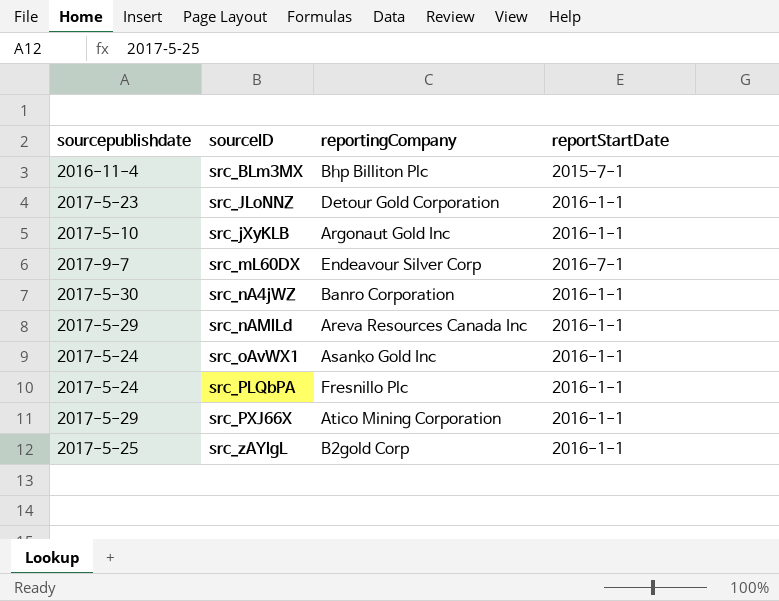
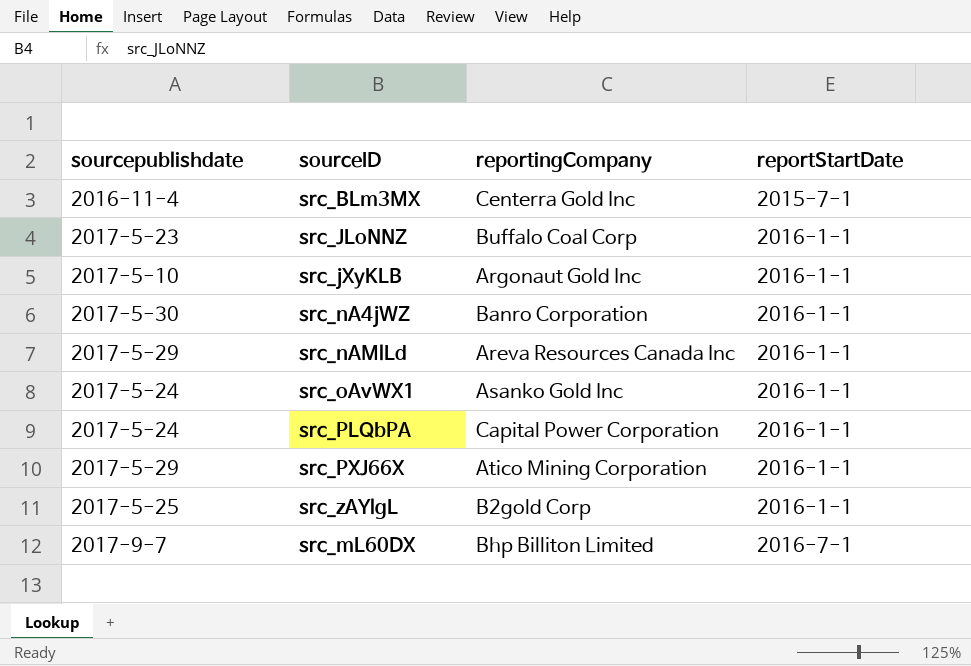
row order: sourceID ascending -> reportStartDate ascending
src_BLm3MX | reportingCompany: Bhp Billiton Plc -> Centerra Gold Inc
src_JLoNNZ | reportingCompany: Detour Gold Corporation -> Buffalo Coal Corp
src_PLQbPA | reportingCompany: Fresnillo Plc -> Capital Power Corporation
src_mL60DX | reportingCompany: Endeavour Silver Corp -> Bhp Billiton Limited

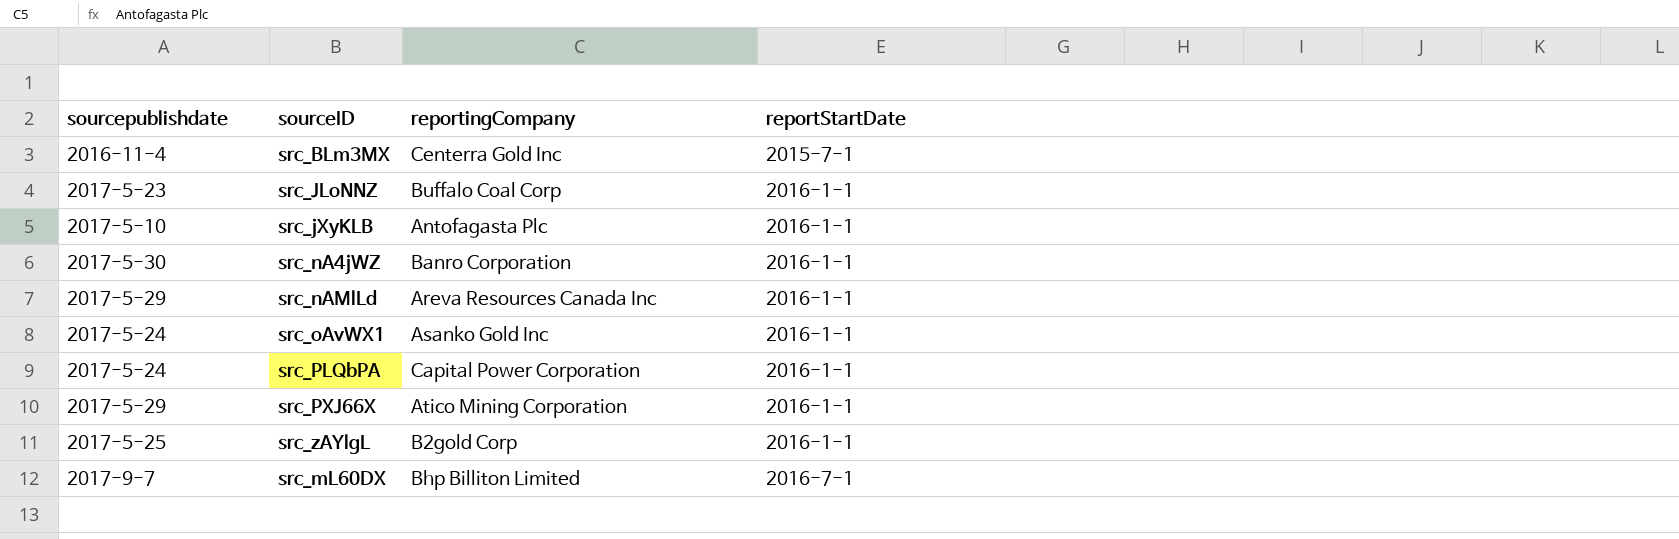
src_jXyKLB | reportingCompany: Argonaut Gold Inc -> Antofagasta Plc

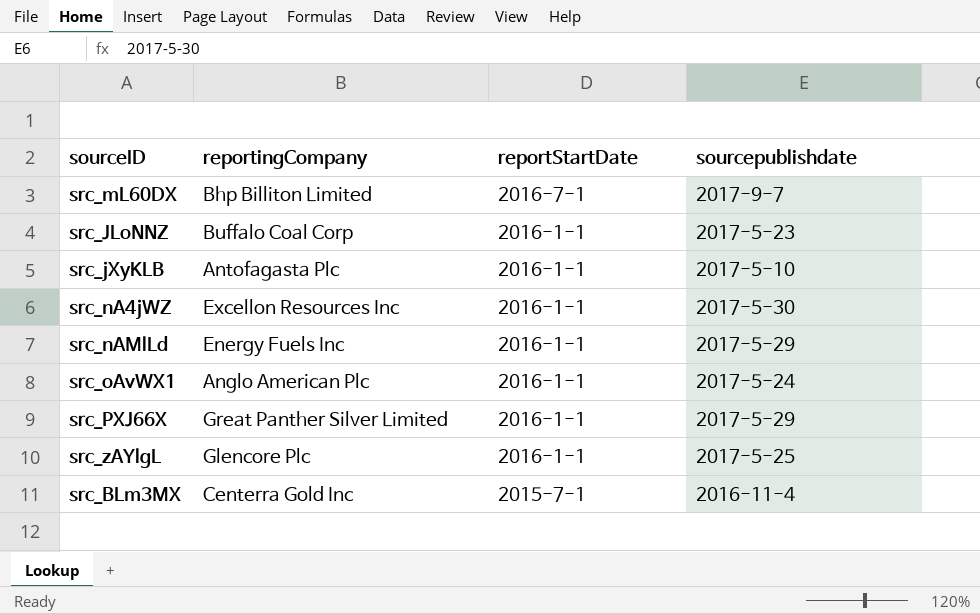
row order: reportStartDate ascending -> reportStartDate descending
column sourcepublishdate | position: 1 -> 4
row src_PLQbPA: 2017-5-24 | Capital Power Corporation | 2016-1-1 -> none
src_nA4jWZ | reportingCompany: Banro Corporation -> Excellon Resources Inc
src_nAMlLd | reportingCompany: Areva Resources Canada Inc -> Energy Fuels Inc
src_oAvWX1 | reportingCompany: Asanko Gold Inc -> Anglo American Plc
src_PXJ66X | reportingCompany: Atico Mining Corporation -> Great Panther Silver Limited
src_zAYlgL | reportingCompany: B2gold Corp -> Glencore Plc

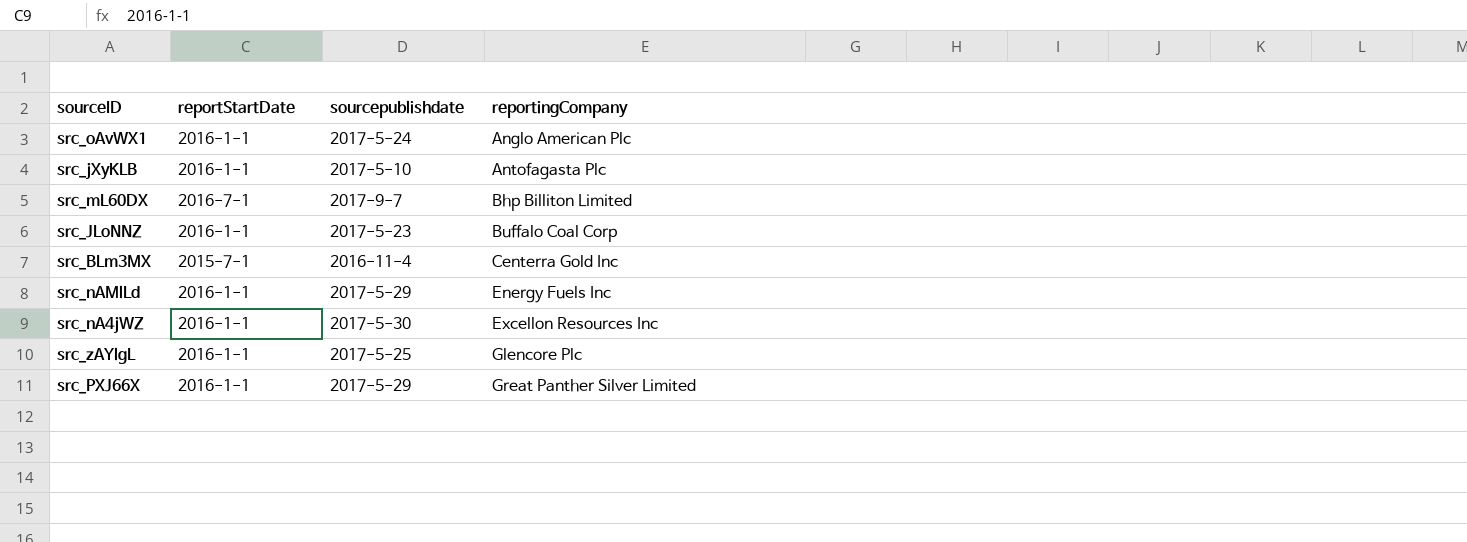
row order: reportStartDate descending -> reportingCompany ascending
column reportingCompany | position: 2 -> 4

